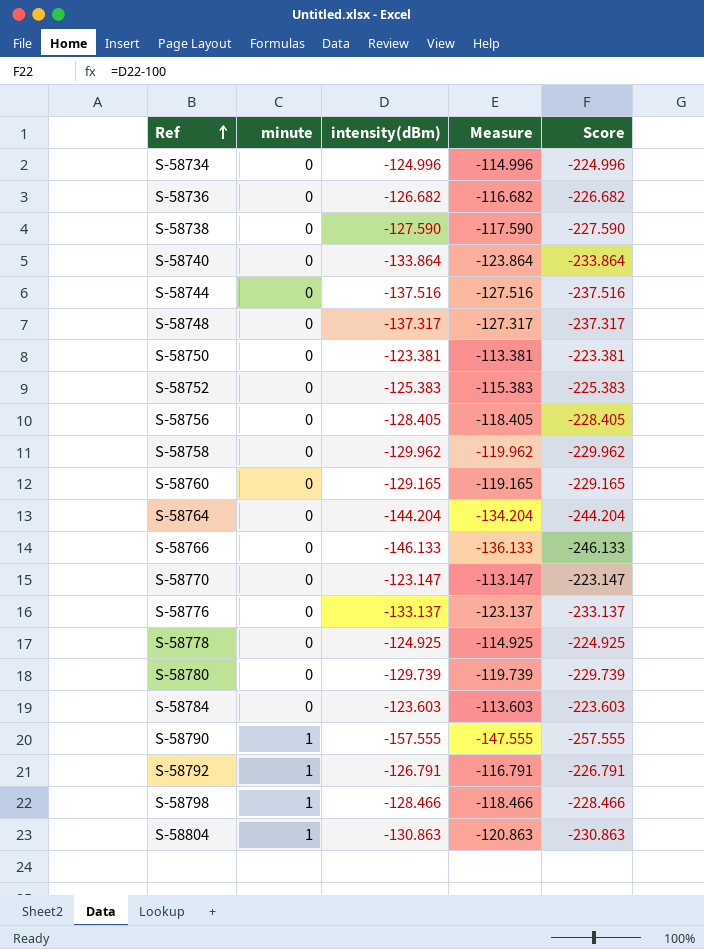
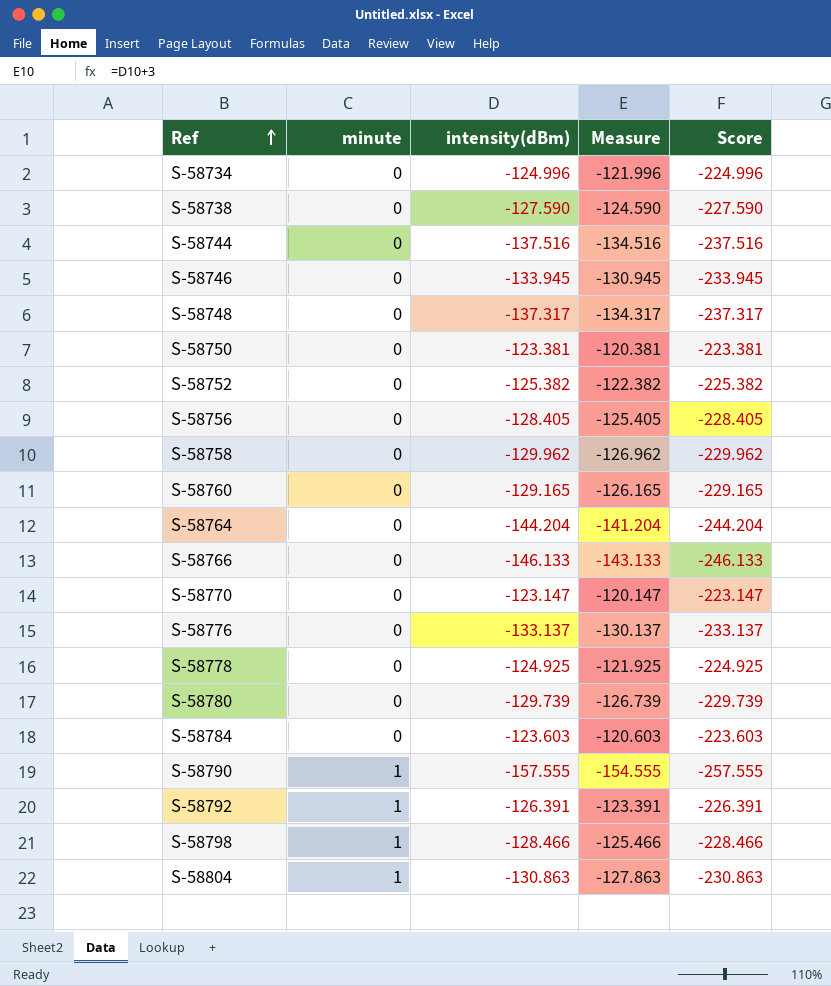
column Measure | formula: [intensity(dBm)] + 10 -> [intensity(dBm)] + 3
row S-58736: 0 | -126.682 | -116.682 | -226.682 -> none
row S-58740: 0 | -133.864 | -123.864 | -233.864 -> none
row S-58746: none -> 0 | -133.945 | -130.945 | -233.945
S-58752 | intensity(dBm): -125.383 -> -125.382
S-58752 | Score: -225.383 -> -225.382
S-58792 | intensity(dBm): -126.791 -> -126.391
S-58792 | Score: -226.791 -> -226.391

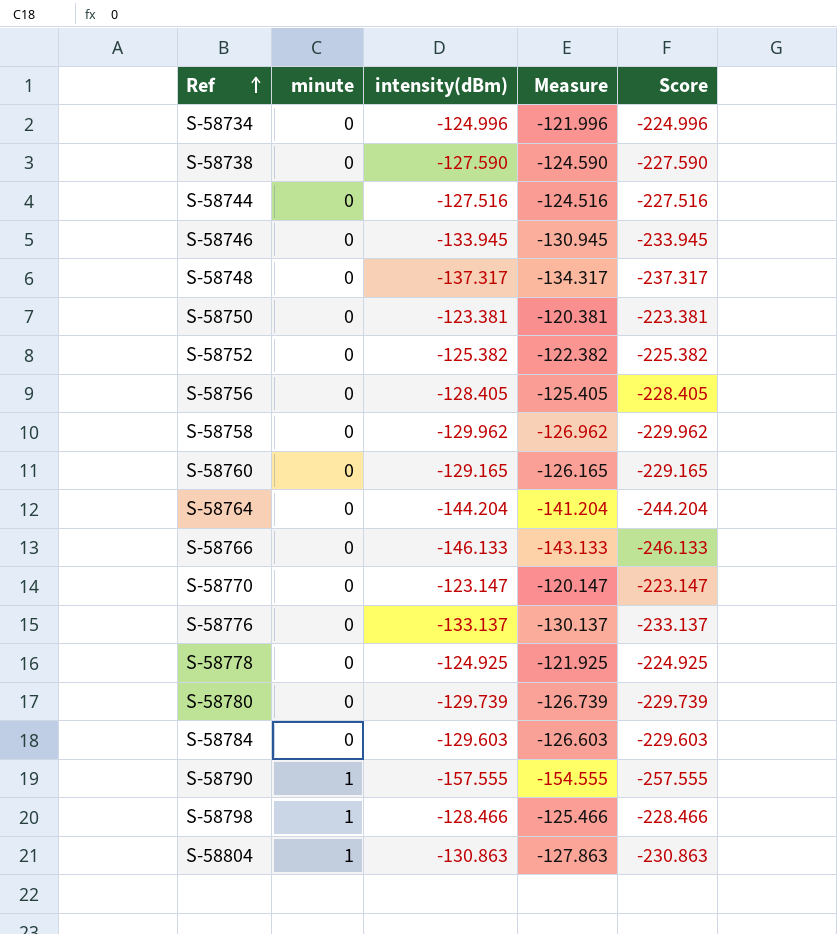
row S-58792: 1 | -126.391 | -123.391 | -226.391 -> none
S-58744 | intensity(dBm): -137.516 -> -127.516
S-58744 | Measure: -134.516 -> -124.516
S-58744 | Score: -237.516 -> -227.516
S-58784 | intensity(dBm): -123.603 -> -129.603
S-58784 | Measure: -120.603 -> -126.603
S-58784 | Score: -223.603 -> -229.603

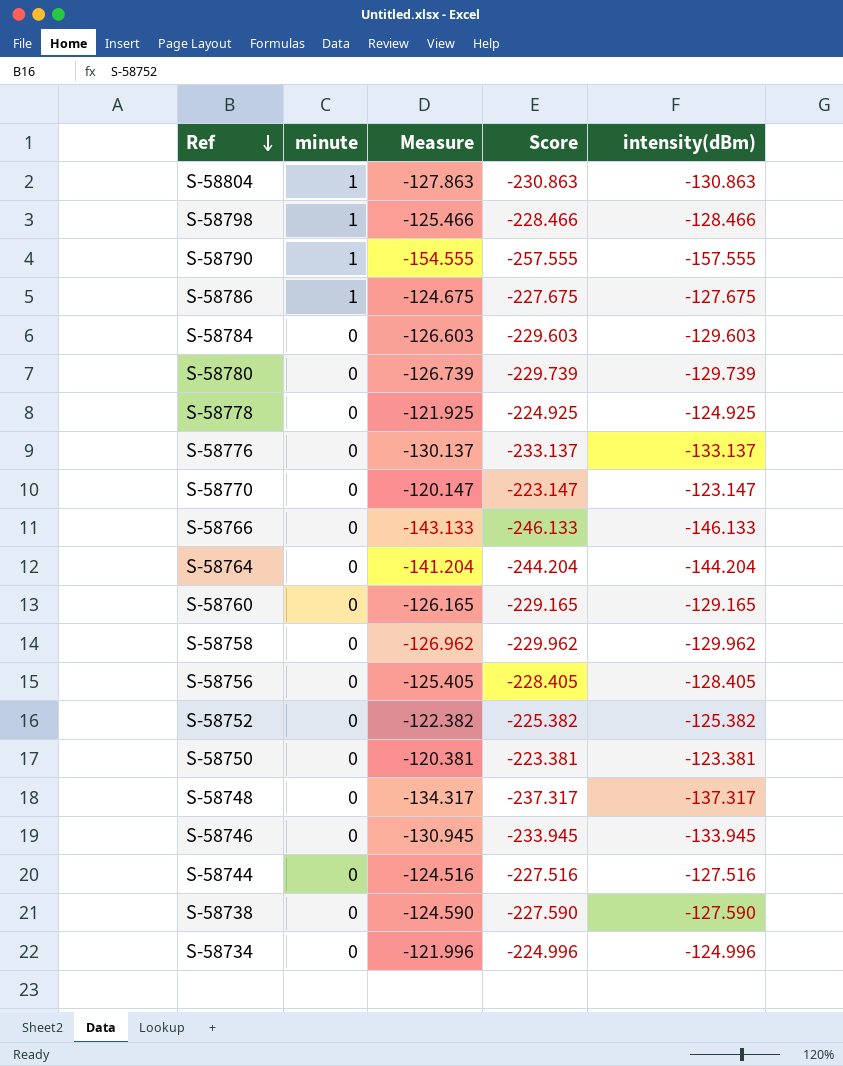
row order: Ref ascending -> Ref descending
column intensity(dBm) | position: 3 -> 5
row S-58786: none -> 1 | -124.675 | -227.675 | -127.675

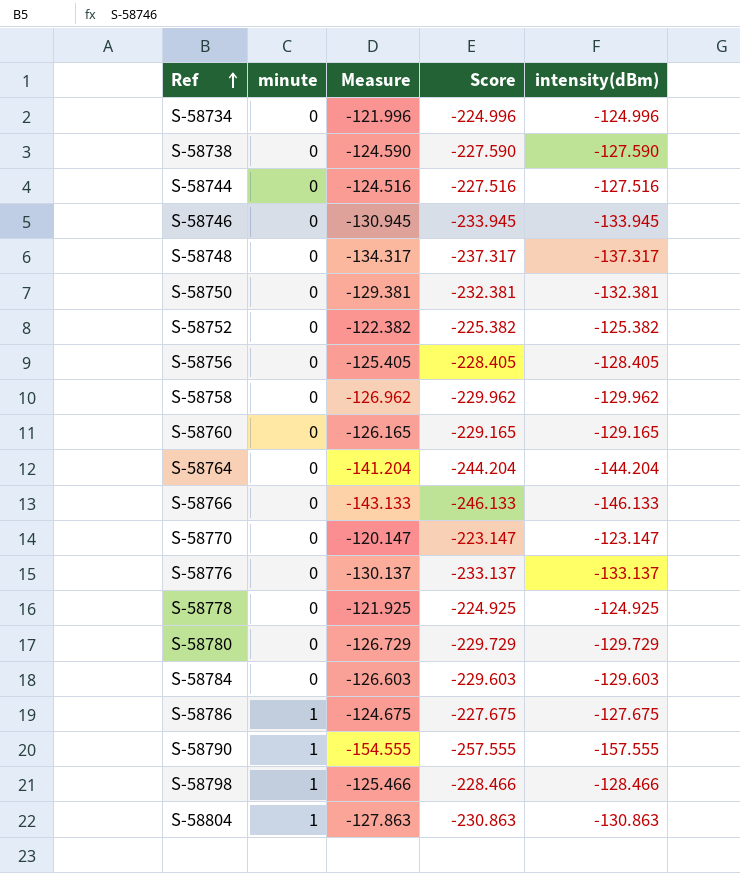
row order: Ref descending -> Ref ascending
S-58750 | Measure: -120.381 -> -129.381
S-58750 | Score: -223.381 -> -232.381
S-58750 | intensity(dBm): -123.381 -> -132.381
S-58780 | Measure: -126.739 -> -126.729
S-58780 | Score: -229.739 -> -229.729
S-58780 | intensity(dBm): -129.739 -> -129.729

